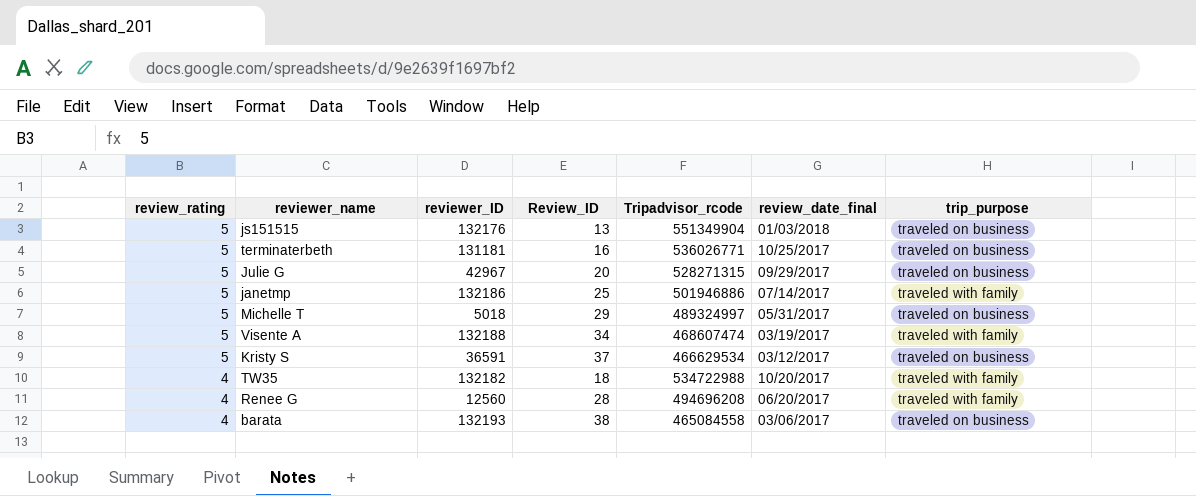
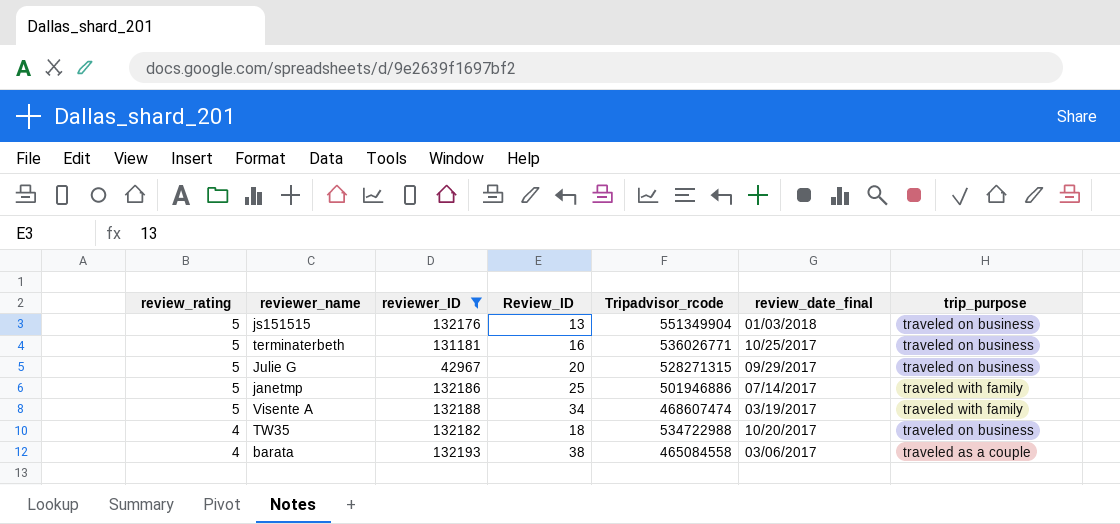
filter: none -> reviewer_ID >= 42967
TW35 | trip_purpose: traveled with family -> traveled on business
barata | trip_purpose: traveled on business -> traveled as a couple

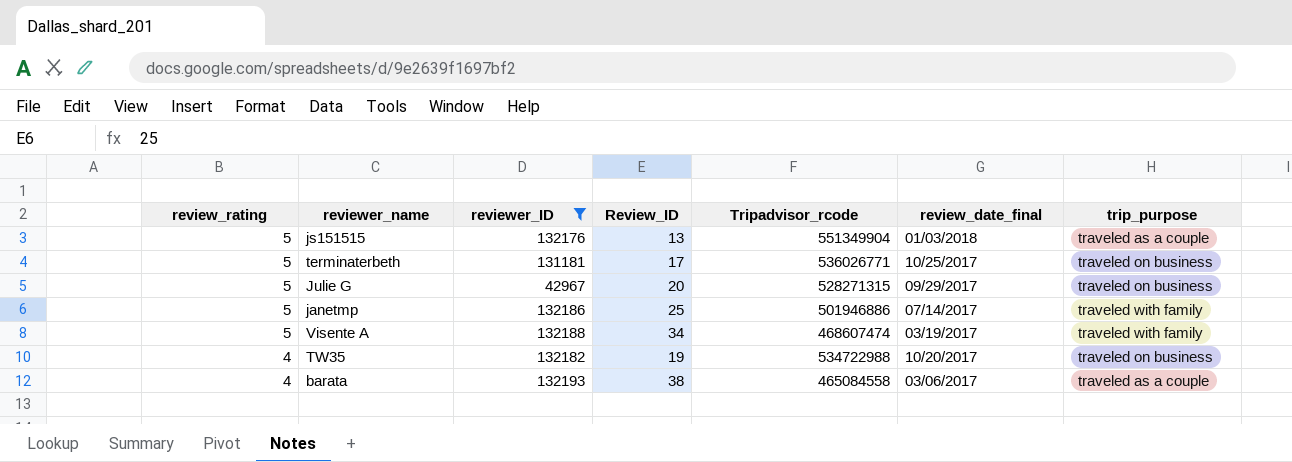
js151515 | trip_purpose: traveled on business -> traveled as a couple
terminaterbeth | Review_ID: 16 -> 17
TW35 | Review_ID: 18 -> 19

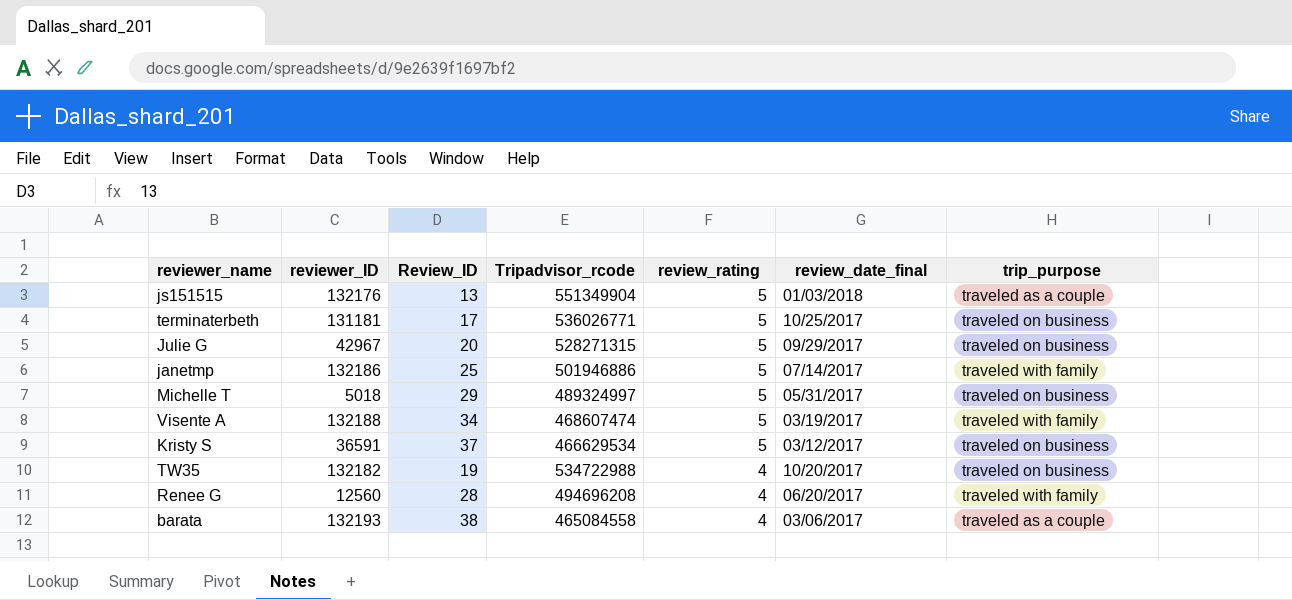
filter: reviewer_ID >= 42967 -> none
column review_rating | position: 1 -> 5

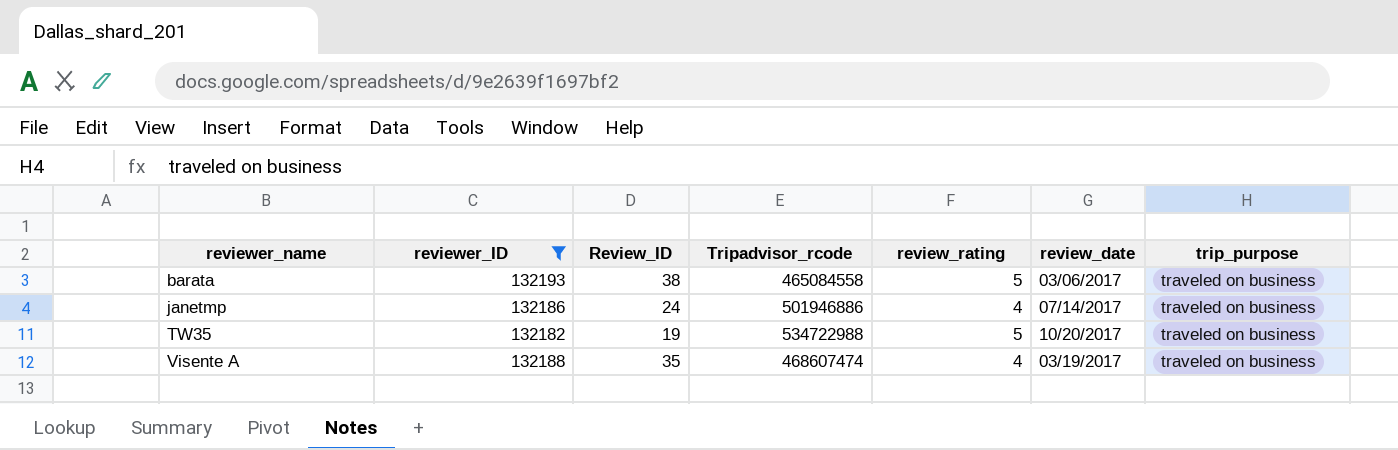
filter: none -> reviewer_ID >= 132182
row order: review_rating descending -> reviewer_name ascending
column name: review_date_final -> review_date
barata | review_rating: 4 -> 5
barata | trip_purpose: traveled as a couple -> traveled on business
janetmp | Review_ID: 25 -> 24
janetmp | review_rating: 5 -> 4
janetmp | trip_purpose: traveled with family -> traveled on business
TW35 | review_rating: 4 -> 5
Visente A | Review_ID: 34 -> 35
Visente A | review_rating: 5 -> 4
Visente A | trip_purpose: traveled with family -> traveled on business

